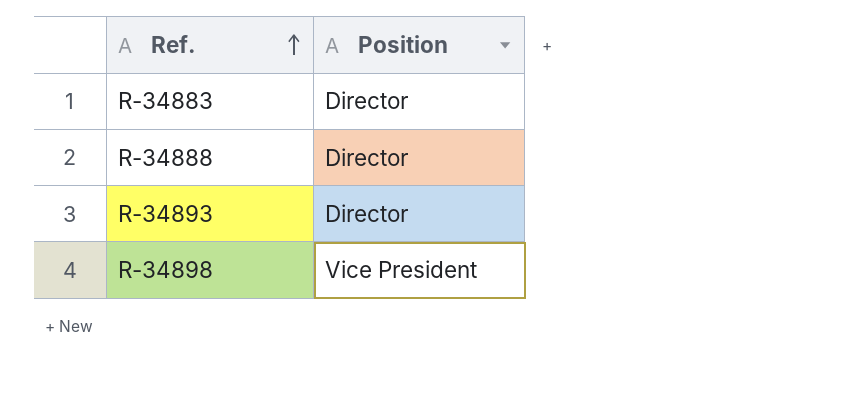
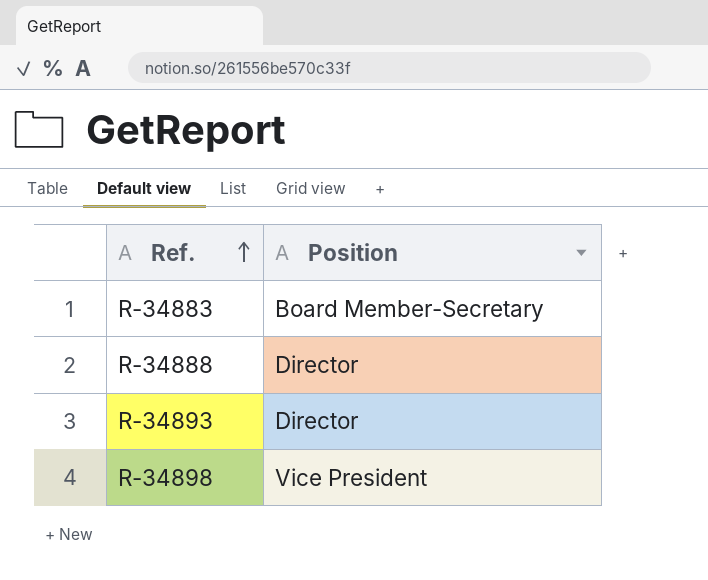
R-34883 | Position: Director -> Board Member-Secretary

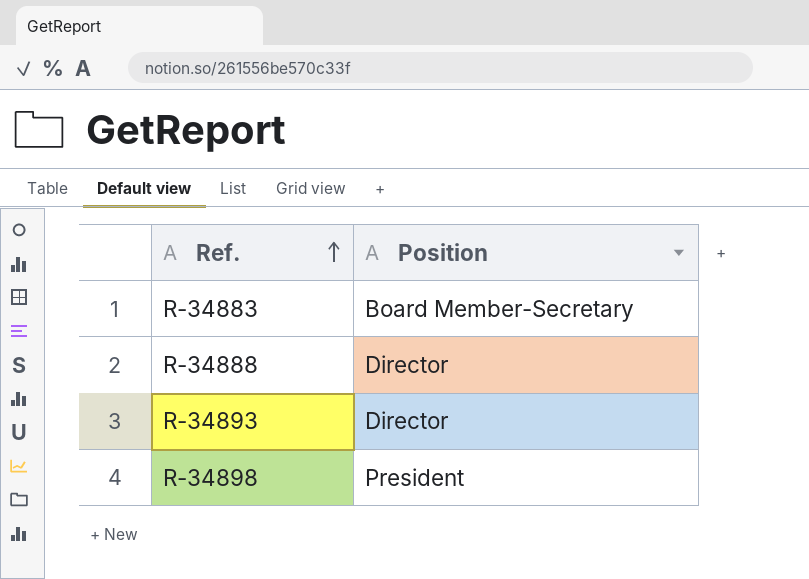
R-34898 | Position: Vice President -> President

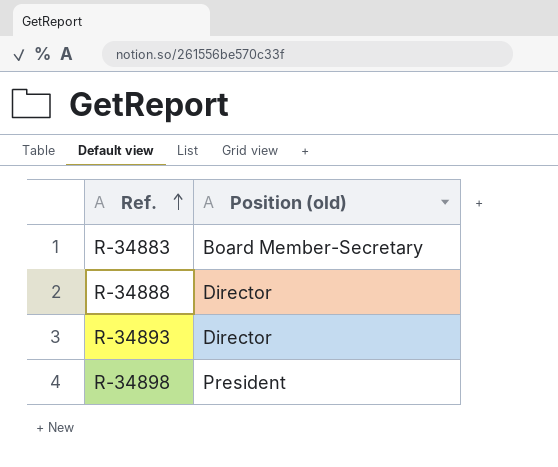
column name: Position -> Position (old)

